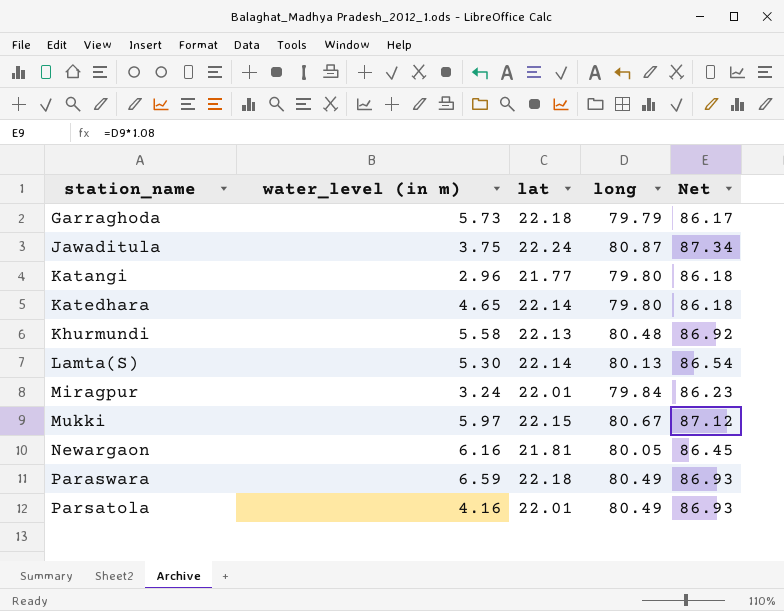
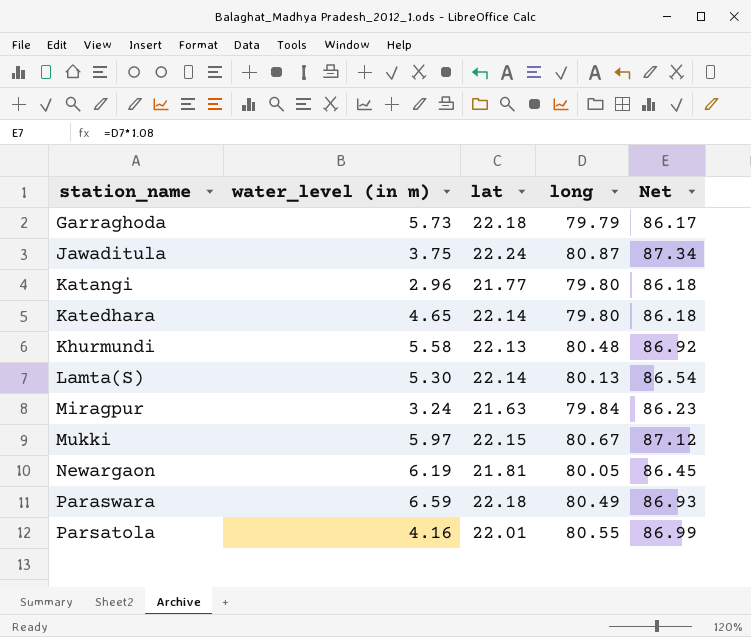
Miragpur | lat: 22.01 -> 21.63
Newargaon | water_level (in m): 6.16 -> 6.19
Parsatola | long: 80.49 -> 80.55
Parsatola | Net: 86.93 -> 86.99

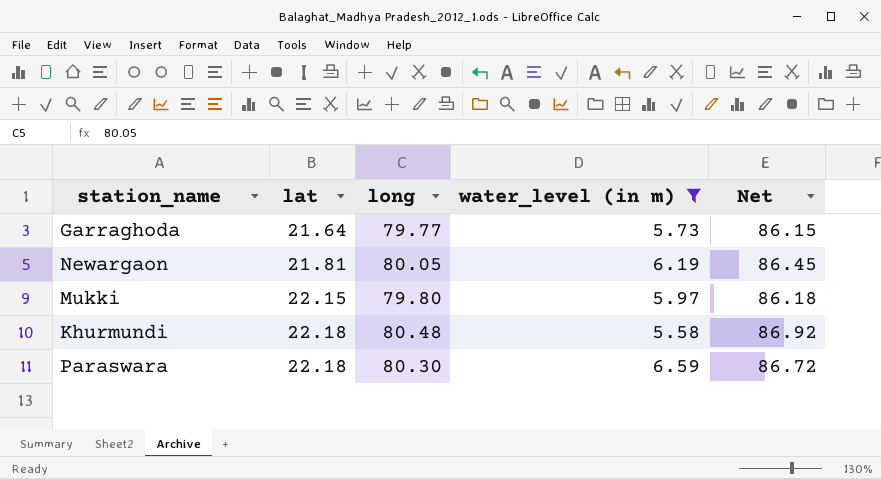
filter: none -> water_level (in m) >= 5.58
row order: station_name ascending -> lat ascending
column water_level (in m) | position: 2 -> 4
Garraghoda | lat: 22.18 -> 21.64
Garraghoda | long: 79.79 -> 79.77
Garraghoda | Net: 86.17 -> 86.15
Mukki | long: 80.67 -> 79.80
Mukki | Net: 87.12 -> 86.18
Khurmundi | lat: 22.13 -> 22.18
Paraswara | long: 80.49 -> 80.30
Paraswara | Net: 86.93 -> 86.72

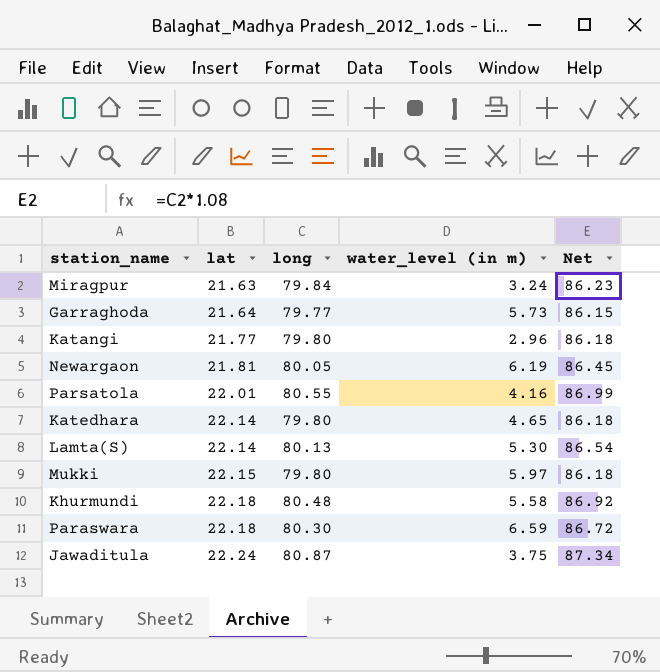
filter: water_level (in m) >= 5.58 -> none

